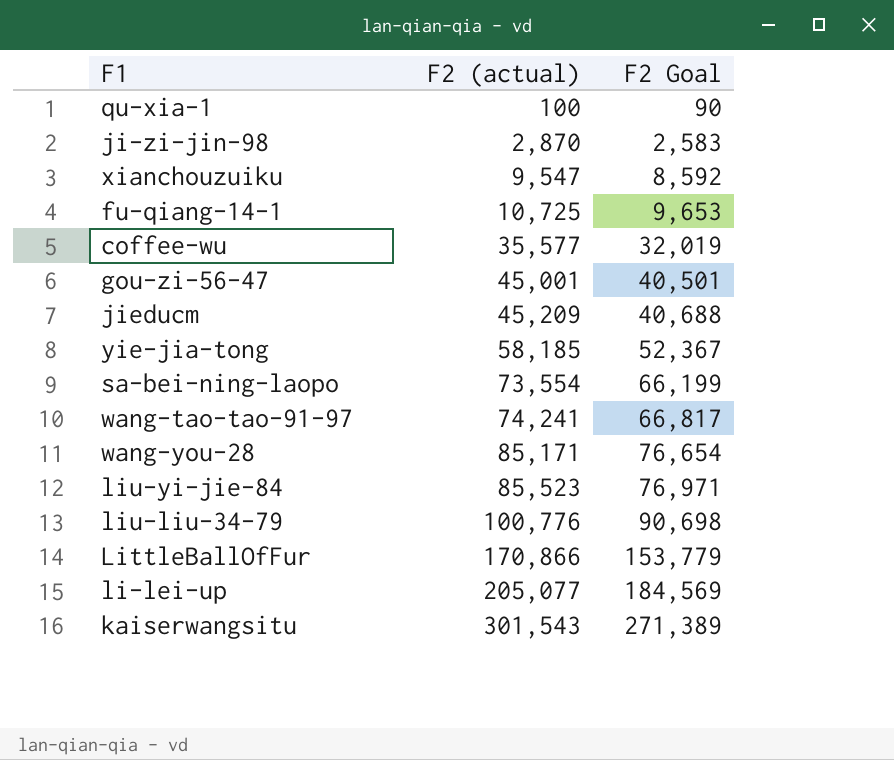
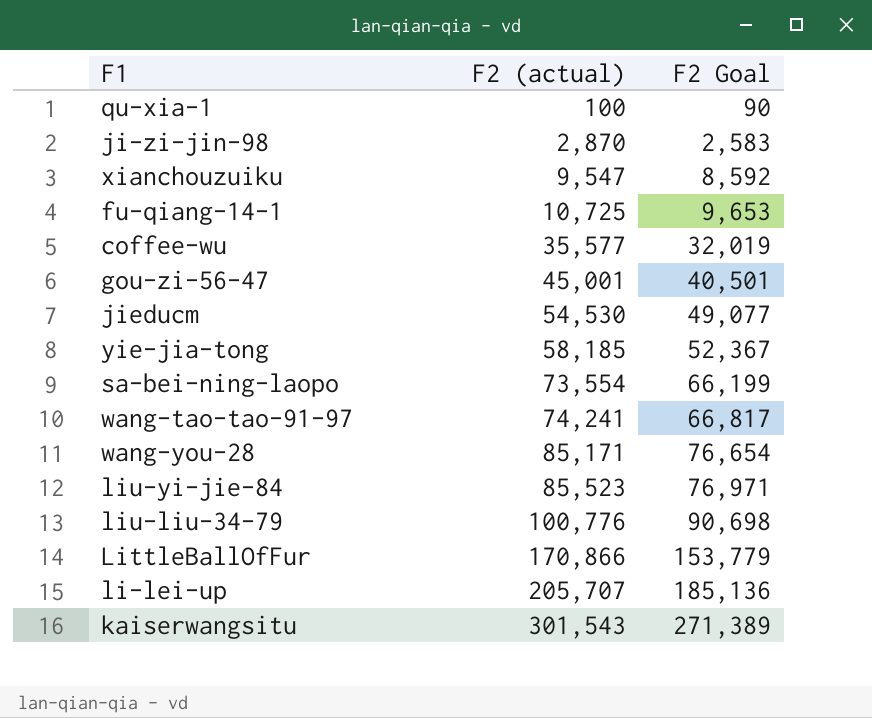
jieducm | F2 (actual): 45,209 -> 54,530
jieducm | F2 Goal: 40,688 -> 49,077
li-lei-up | F2 (actual): 205,077 -> 205,707
li-lei-up | F2 Goal: 184,569 -> 185,136

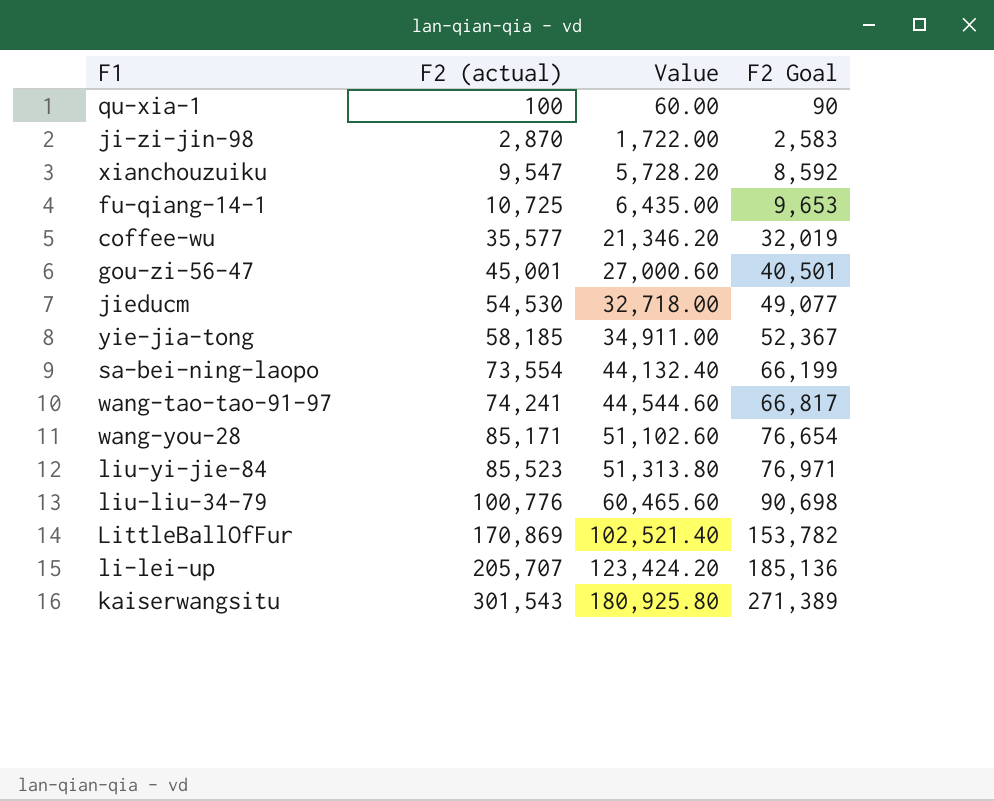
column Value | formula: none -> [F2 (actual)] * 0.6
LittleBallOfFur | F2 (actual): 170,866 -> 170,869
LittleBallOfFur | F2 Goal: 153,779 -> 153,782

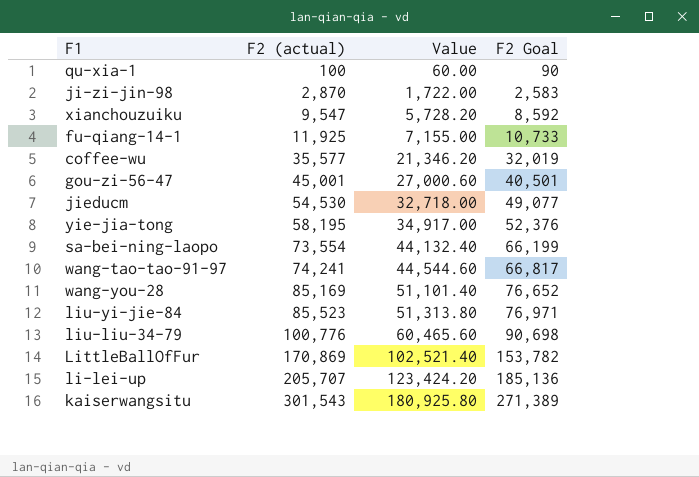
fu-qiang-14-1 | F2 (actual): 10,725 -> 11,925
fu-qiang-14-1 | Value: 6,435.00 -> 7,155.00
fu-qiang-14-1 | F2 Goal: 9,653 -> 10,733
yie-jia-tong | F2 (actual): 58,185 -> 58,195
yie-jia-tong | Value: 34,911.00 -> 34,917.00
yie-jia-tong | F2 Goal: 52,367 -> 52,376
wang-you-28 | F2 (actual): 85,171 -> 85,169
wang-you-28 | Value: 51,102.60 -> 51,101.40
wang-you-28 | F2 Goal: 76,654 -> 76,652

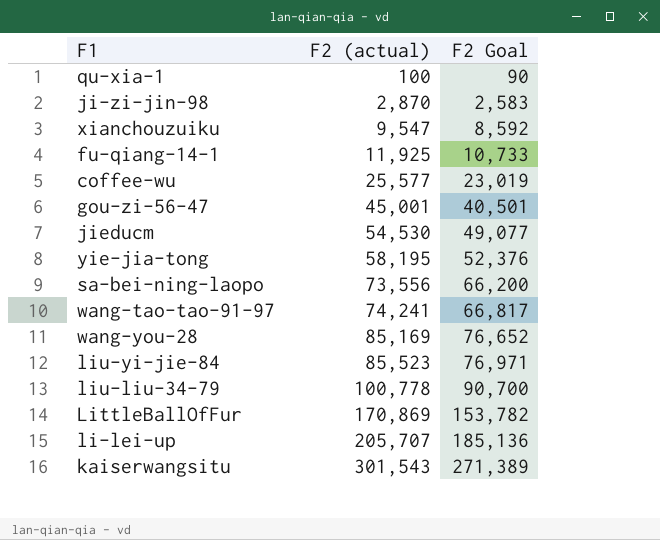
column Value | formula: [F2 (actual)] * 0.6 -> none
coffee-wu | F2 (actual): 35,577 -> 25,577
coffee-wu | F2 Goal: 32,019 -> 23,019
sa-bei-ning-laopo | F2 (actual): 73,554 -> 73,556
sa-bei-ning-laopo | F2 Goal: 66,199 -> 66,200
liu-liu-34-79 | F2 (actual): 100,776 -> 100,778
liu-liu-34-79 | F2 Goal: 90,698 -> 90,700

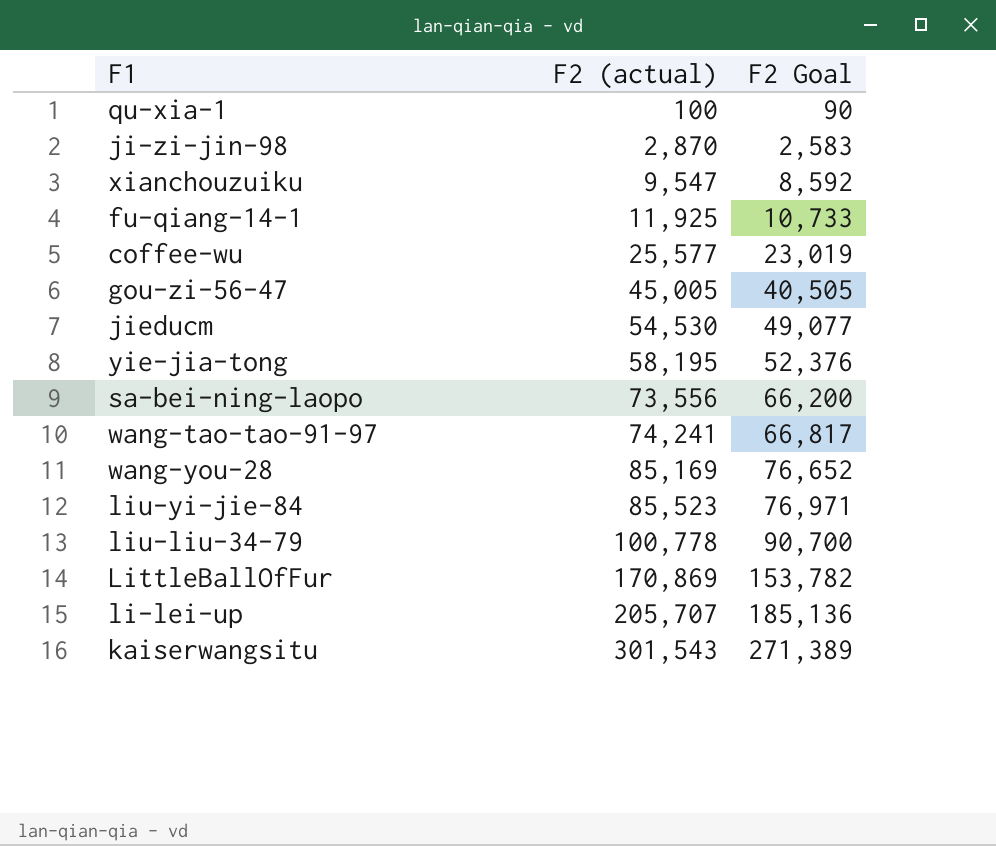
gou-zi-56-47 | F2 (actual): 45,001 -> 45,005
gou-zi-56-47 | F2 Goal: 40,501 -> 40,505

